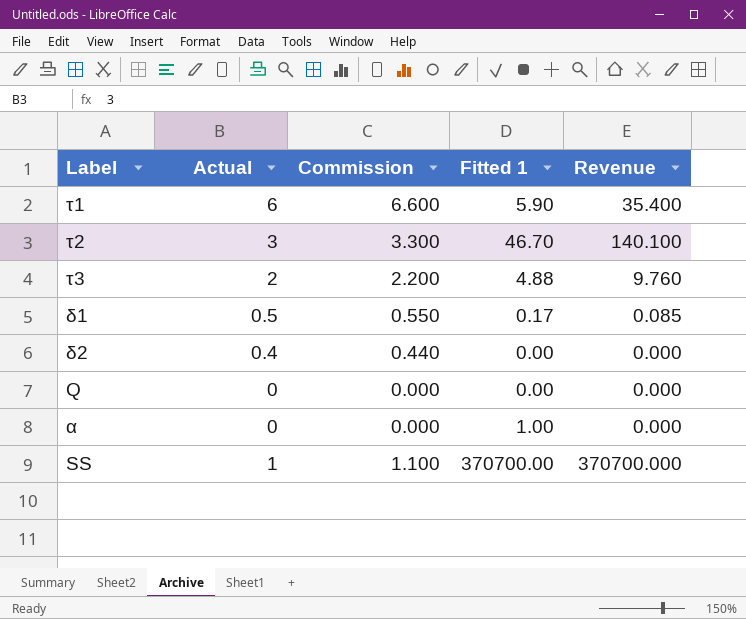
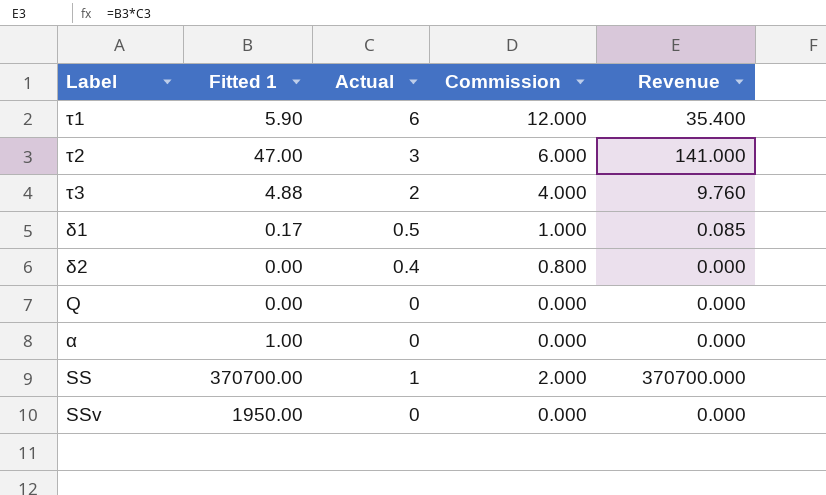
column Fitted 1 | position: 4 -> 2
column Commission | formula: [Actual] * 1.1 -> [Actual] * 2
τ2 | Fitted 1: 46.70 -> 47.00
τ2 | Revenue: 140.100 -> 141.000
row SSv: none -> 1950.00 | 0 | 0.000 | 0.000

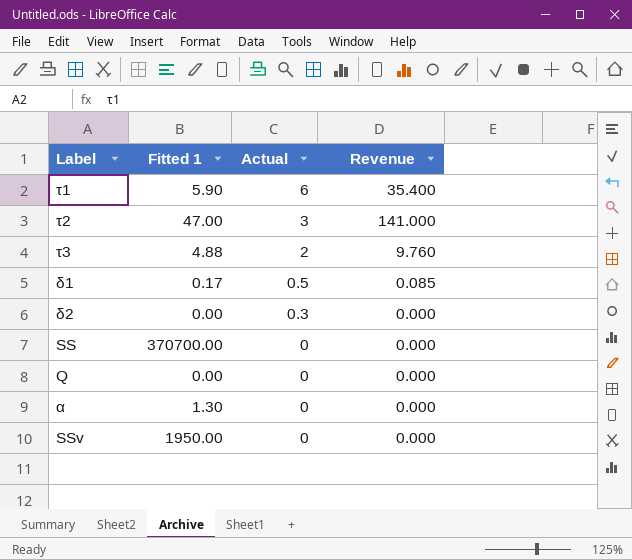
row order: none -> Actual descending
column Commission | formula: [Actual] * 2 -> none
δ2 | Actual: 0.4 -> 0.3
SS | Actual: 1 -> 0
SS | Revenue: 370700.000 -> 0.000
α | Fitted 1: 1.00 -> 1.30

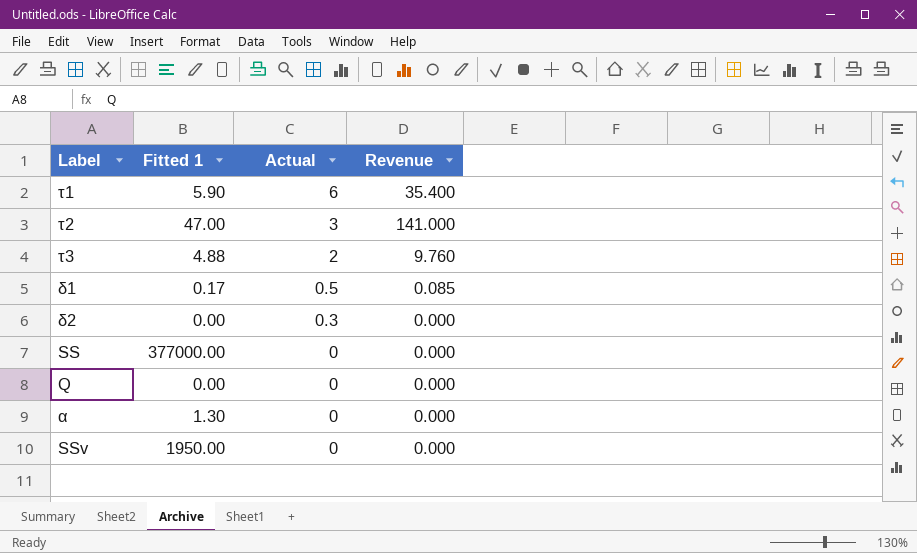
SS | Fitted 1: 370700.00 -> 377000.00

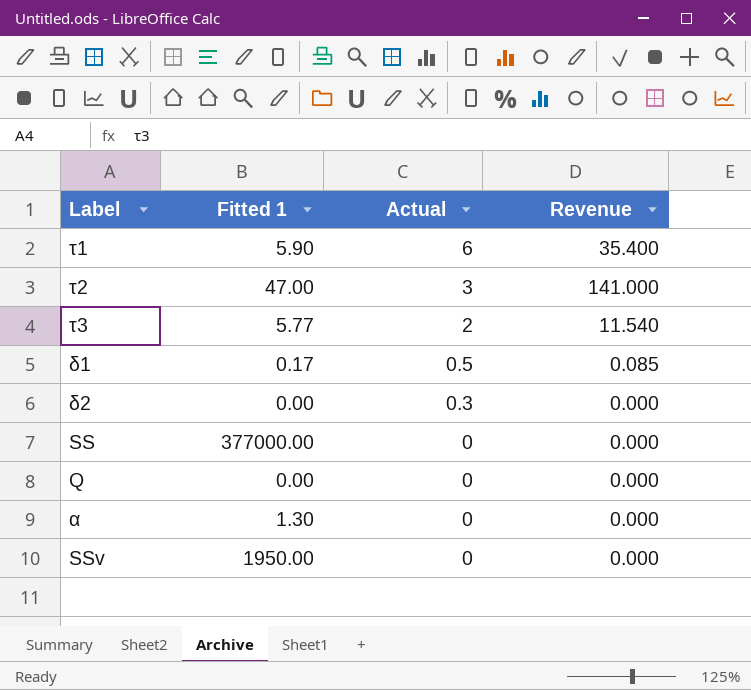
τ3 | Fitted 1: 4.88 -> 5.77
τ3 | Revenue: 9.760 -> 11.540

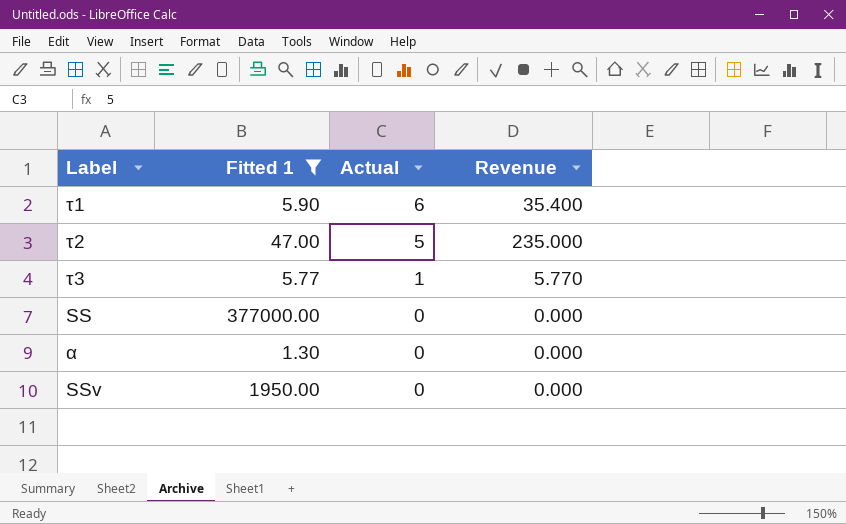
filter: none -> Fitted 1 >= 1.30
τ2 | Actual: 3 -> 5
τ2 | Revenue: 141.000 -> 235.000
τ3 | Actual: 2 -> 1
τ3 | Revenue: 11.540 -> 5.770

